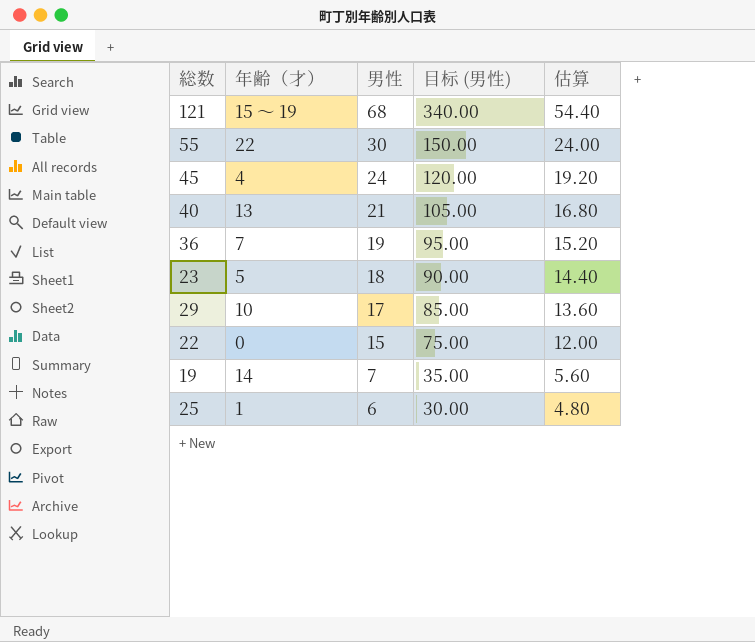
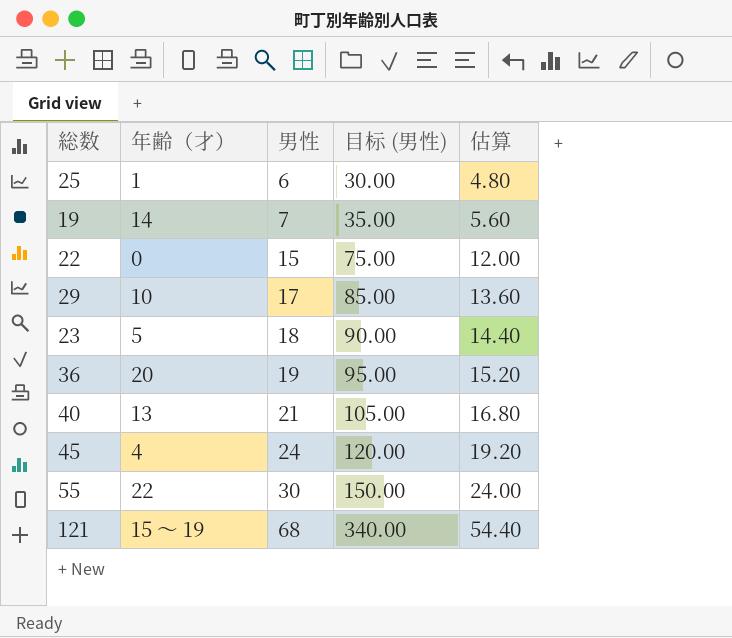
row order: 男性 descending -> 男性 ascending
36 | 年齢（才）: 7 -> 20

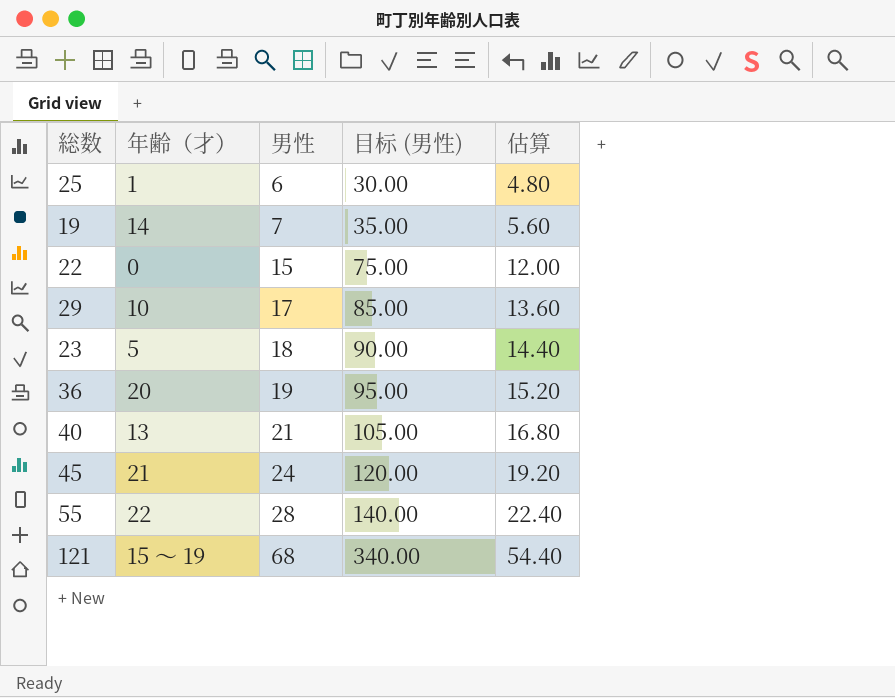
45 | 年齢（才）: 4 -> 21
55 | 男性: 30 -> 28
55 | 目标 (男性): 150.00 -> 140.00
55 | 估算: 24.00 -> 22.40

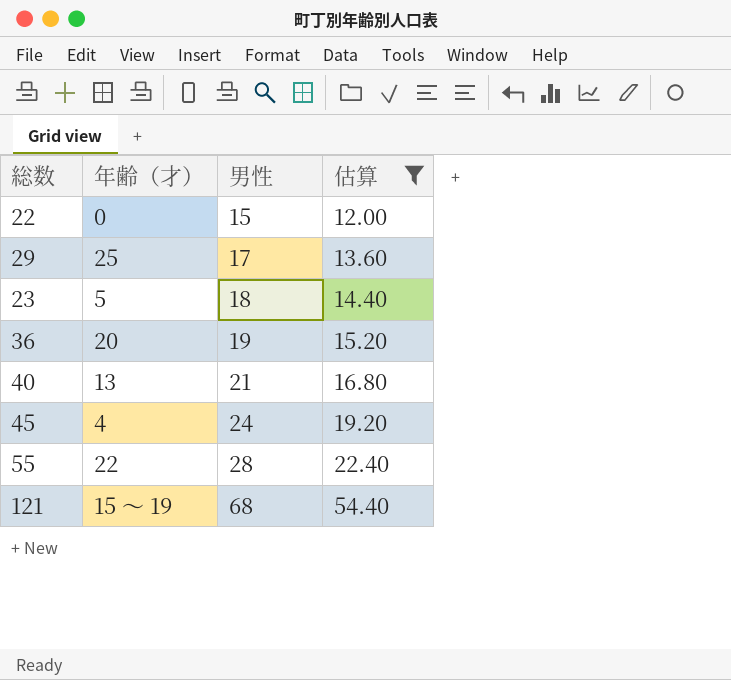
filter: none -> 估算 >= 12.00
column 目标 (男性) | formula: [男性] * 5 -> none
29 | 年齢（才）: 10 -> 25
45 | 年齢（才）: 21 -> 4

